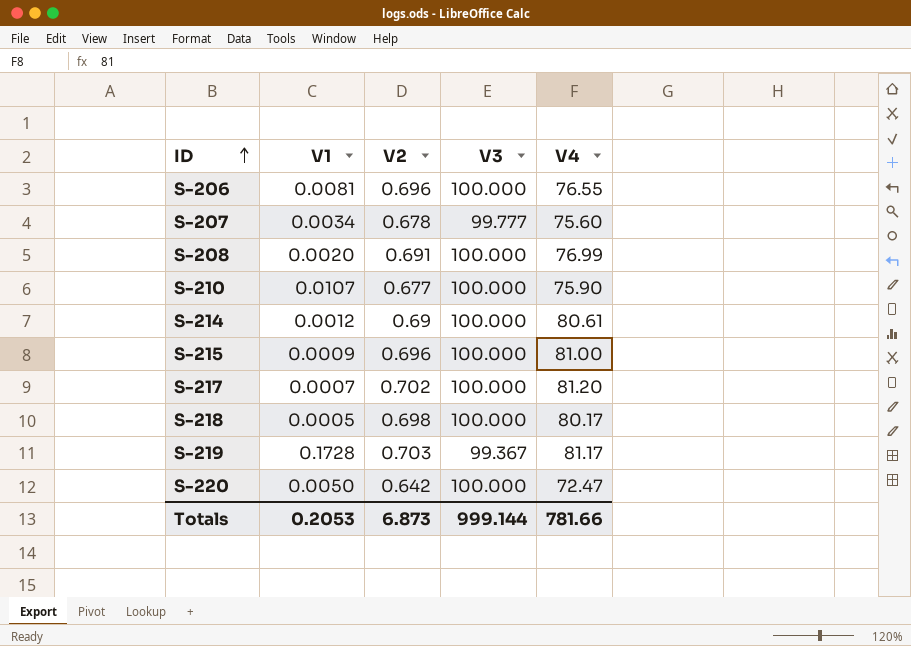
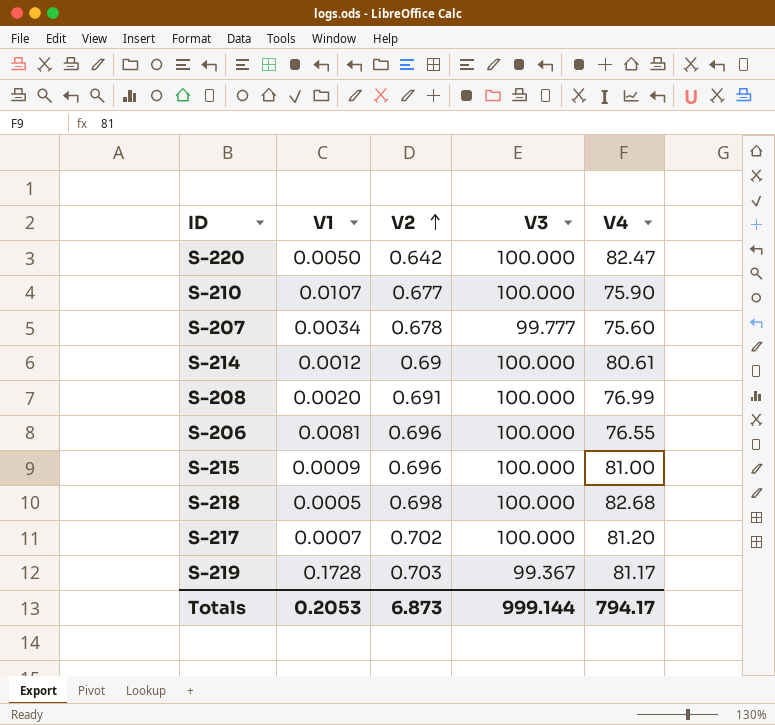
row order: ID ascending -> V2 ascending
S-220 | V4: 72.47 -> 82.47
S-218 | V4: 80.17 -> 82.68
Totals | V4: 781.66 -> 794.17

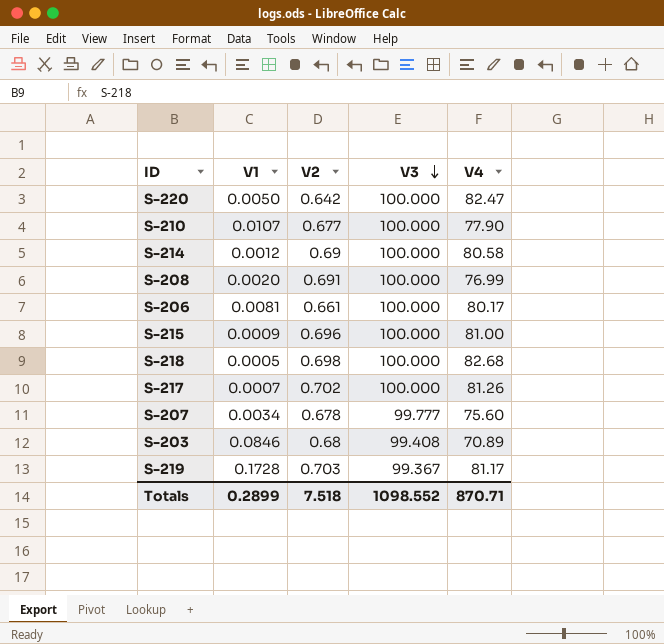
row order: V2 ascending -> V3 descending
S-210 | V4: 75.90 -> 77.90
S-214 | V4: 80.61 -> 80.58
S-206 | V2: 0.696 -> 0.661
S-206 | V4: 76.55 -> 80.17
S-217 | V4: 81.20 -> 81.26
row S-203: none -> 0.0846 | 0.68 | 99.408 | 70.89
Totals | V1: 0.2053 -> 0.2899
Totals | V2: 6.873 -> 7.518
Totals | V3: 999.144 -> 1098.552
Totals | V4: 794.17 -> 870.71

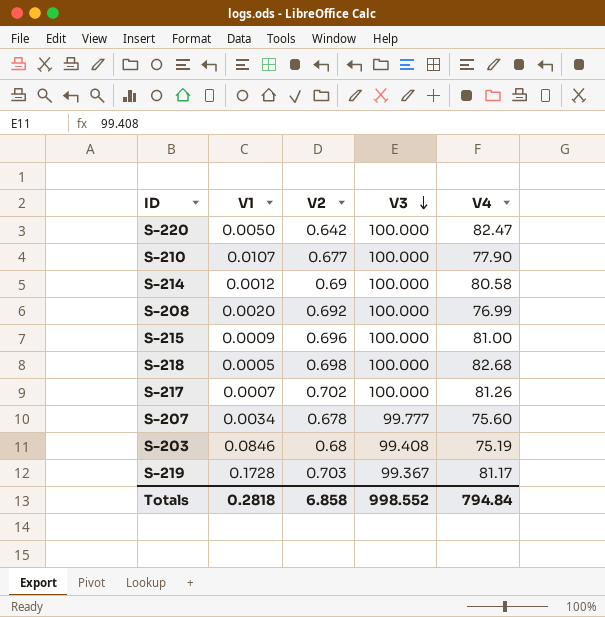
row S-206: 0.0081 | 0.661 | 100.000 | 80.17 -> none
S-208 | V2: 0.691 -> 0.692
S-203 | V4: 70.89 -> 75.19
Totals | V1: 0.2899 -> 0.2818
Totals | V2: 7.518 -> 6.858
Totals | V3: 1098.552 -> 998.552
Totals | V4: 870.71 -> 794.84

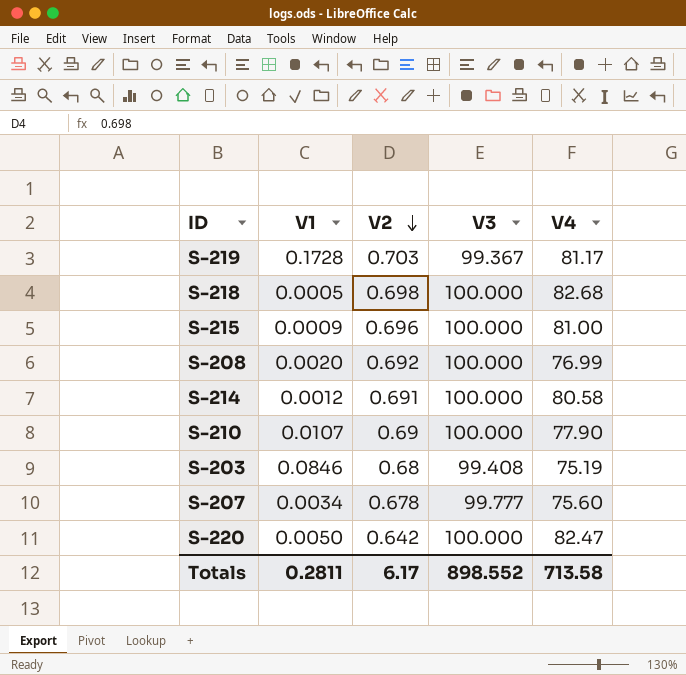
row order: V3 descending -> V2 descending
row S-217: 0.0007 | 0.702 | 100.000 | 81.26 -> none
S-214 | V2: 0.69 -> 0.691
S-210 | V2: 0.677 -> 0.69
Totals | V1: 0.2818 -> 0.2811
Totals | V2: 6.858 -> 6.17
Totals | V3: 998.552 -> 898.552
Totals | V4: 794.84 -> 713.58

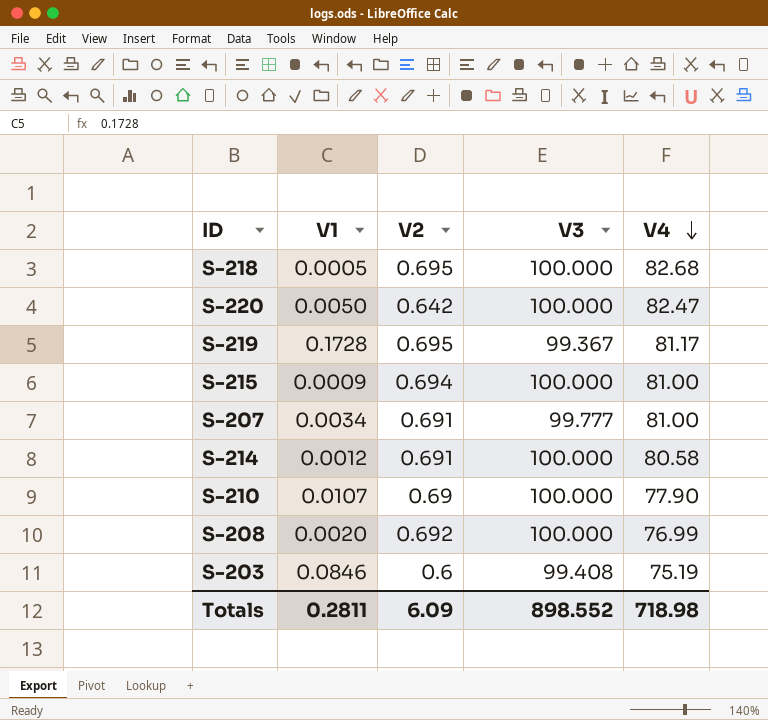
row order: V2 descending -> V4 descending
S-218 | V2: 0.698 -> 0.695
S-219 | V2: 0.703 -> 0.695
S-215 | V2: 0.696 -> 0.694
S-207 | V2: 0.678 -> 0.691
S-207 | V4: 75.60 -> 81.00
S-203 | V2: 0.68 -> 0.6
Totals | V2: 6.17 -> 6.09
Totals | V4: 713.58 -> 718.98

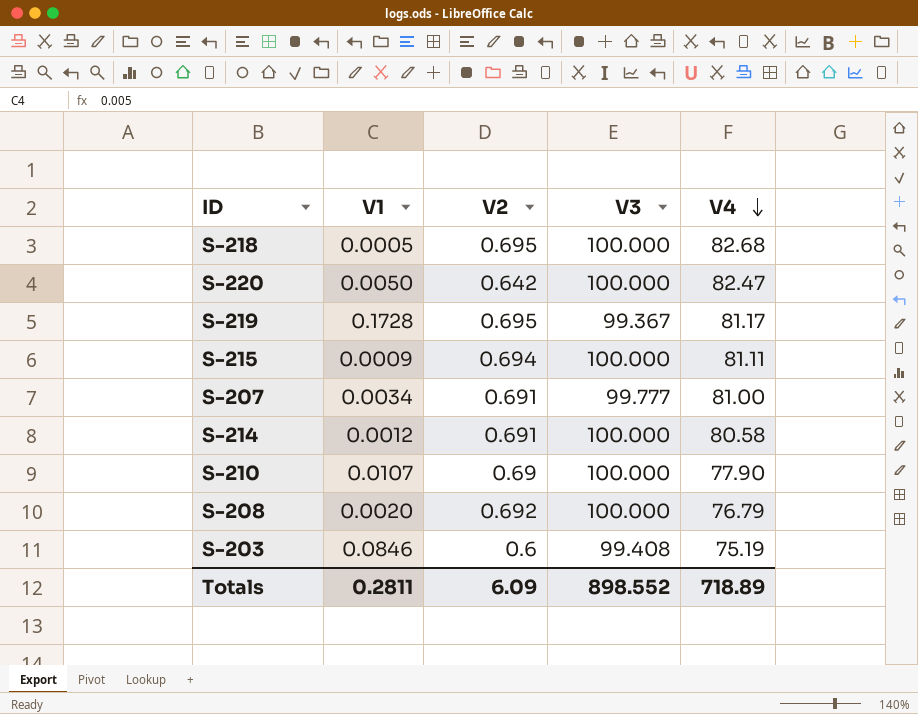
S-215 | V4: 81.00 -> 81.11
S-208 | V4: 76.99 -> 76.79
Totals | V4: 718.98 -> 718.89

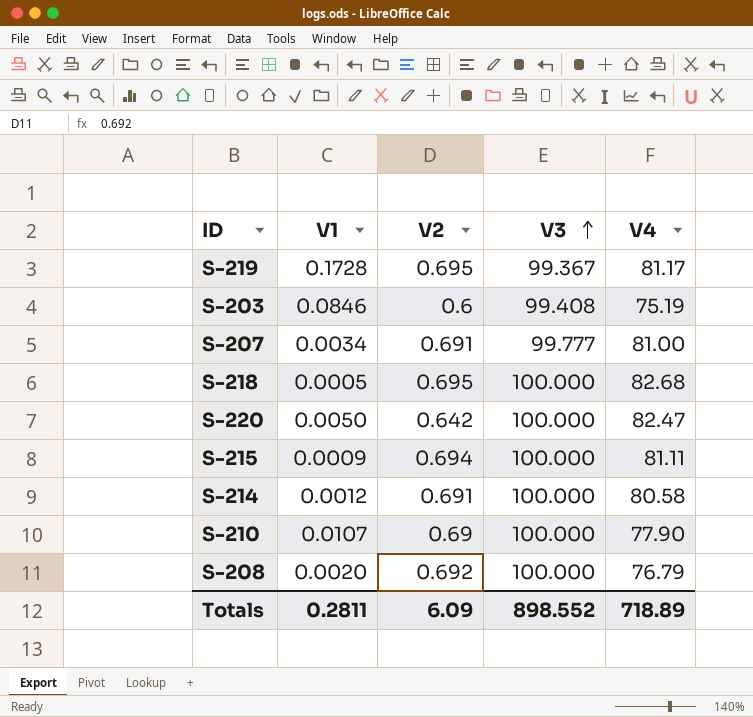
row order: V4 descending -> V3 ascending

